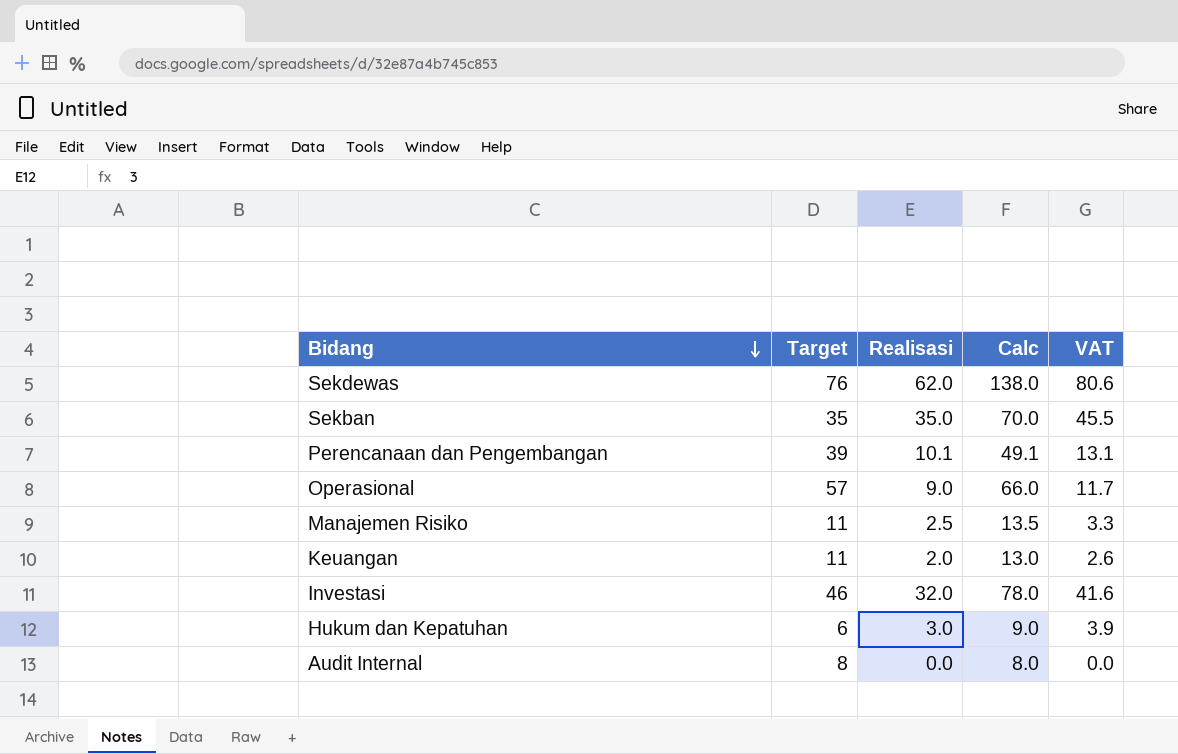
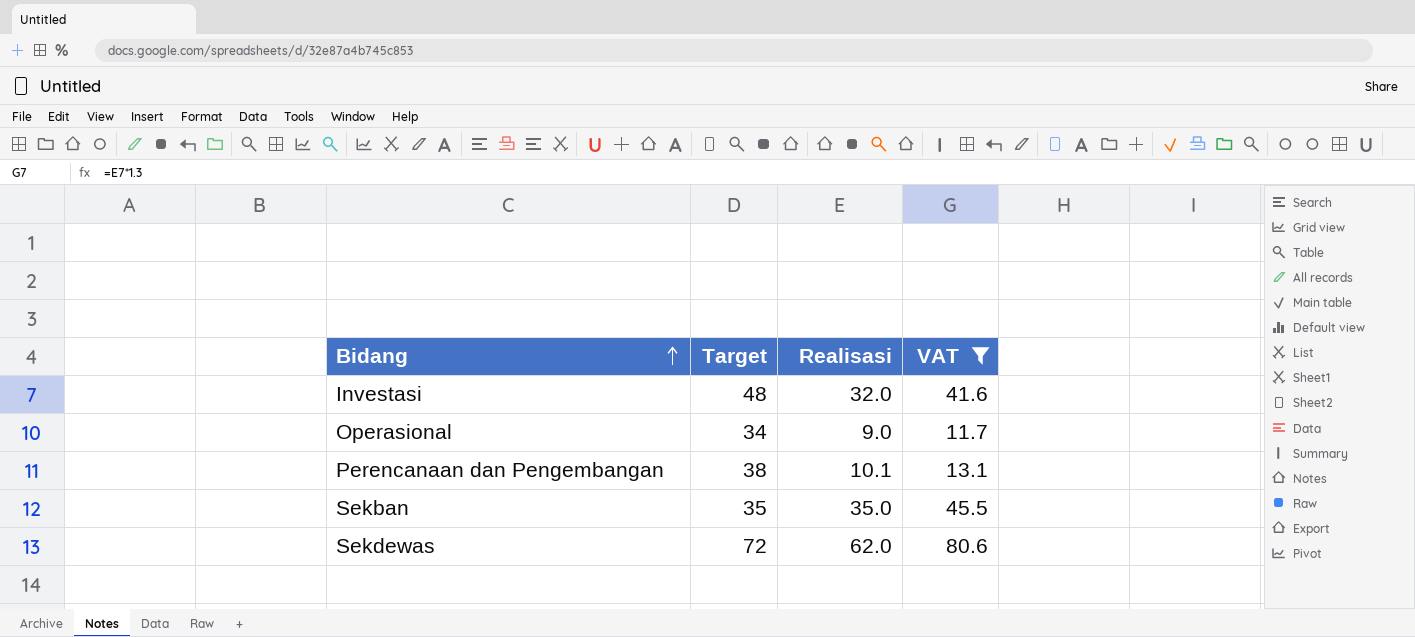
filter: none -> VAT >= 11.7
row order: Bidang descending -> Bidang ascending
column Calc | formula: [Target] + [Realisasi] -> none
Investasi | Target: 46 -> 48
Operasional | Target: 57 -> 34
Perencanaan dan Pengembangan | Target: 39 -> 38
Sekdewas | Target: 76 -> 72

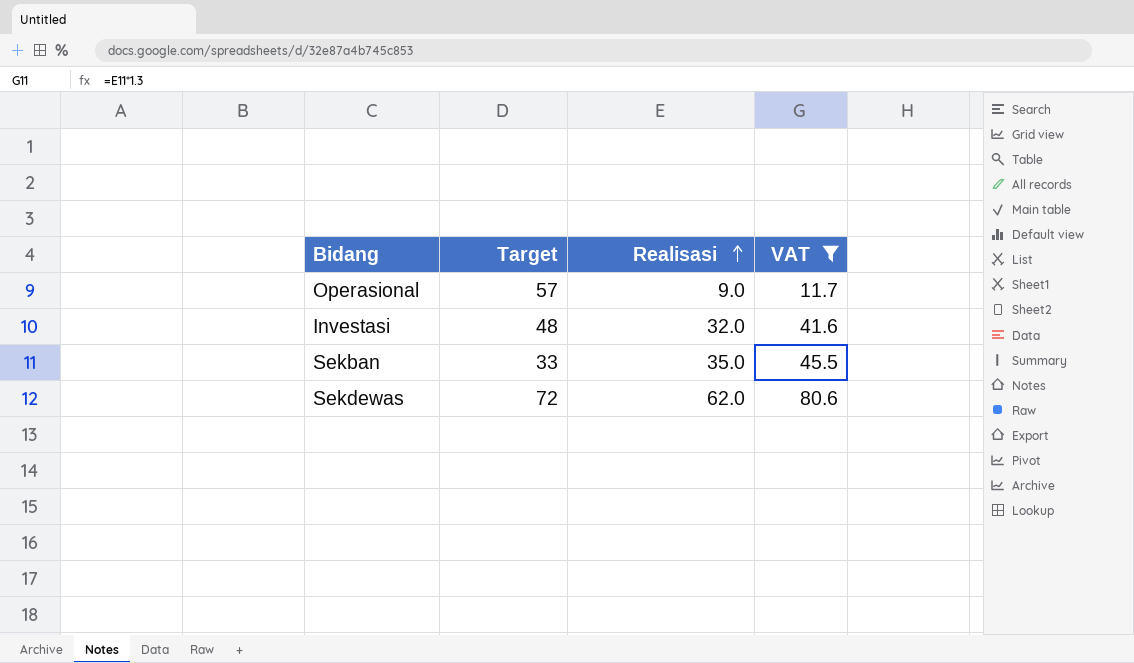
row order: Bidang ascending -> Realisasi ascending
row Perencanaan dan Pengembangan: 38 | 10.1 | 13.1 -> none
Operasional | Target: 34 -> 57
Sekban | Target: 35 -> 33

